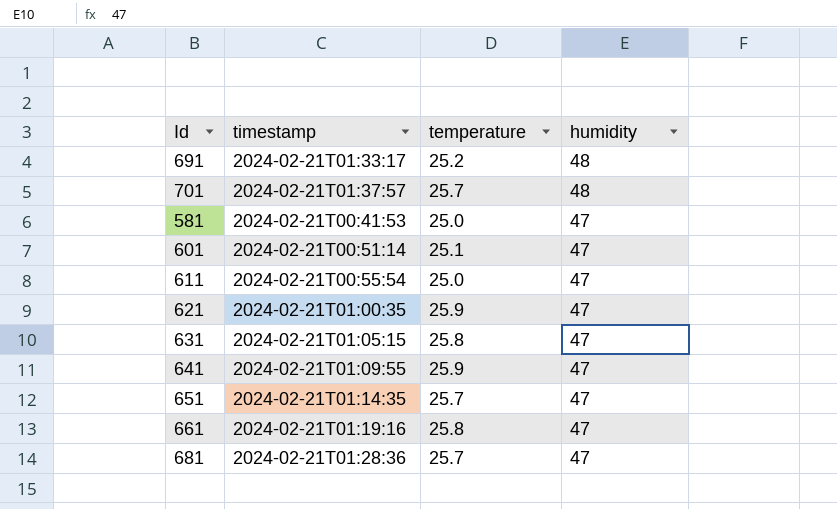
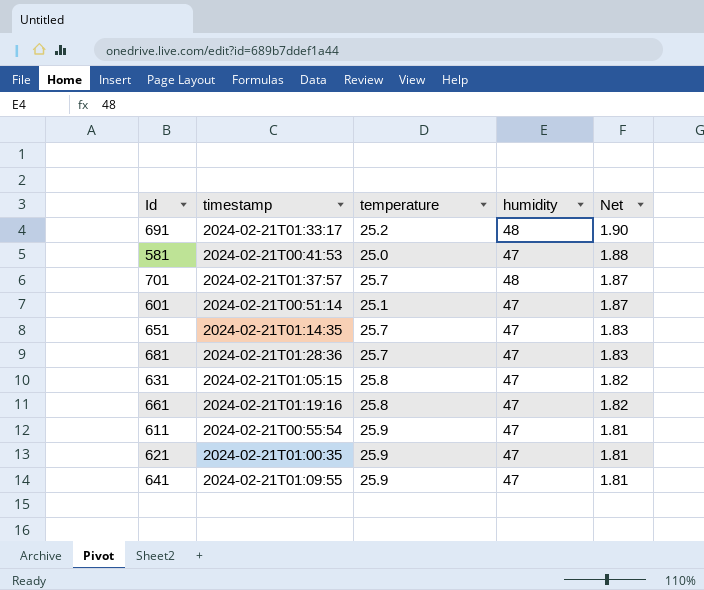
row order: humidity descending -> Net descending
column Net | formula: none -> [humidity] / [temperature]
611 | temperature: 25.0 -> 25.9

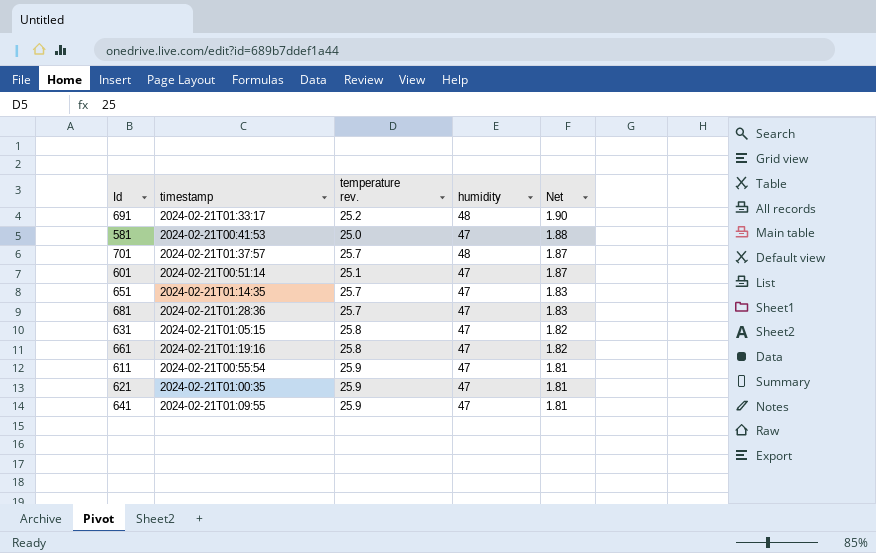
column name: temperature -> temperature rev.

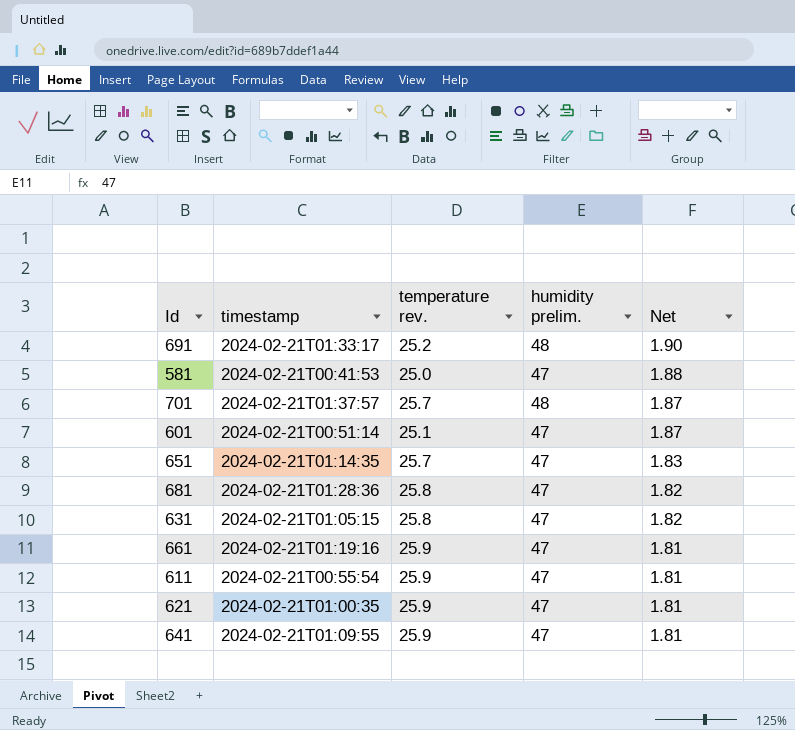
column name: humidity -> humidity prelim.
681 | temperature rev.: 25.7 -> 25.8
681 | Net: 1.83 -> 1.82
661 | temperature rev.: 25.8 -> 25.9
661 | Net: 1.82 -> 1.81

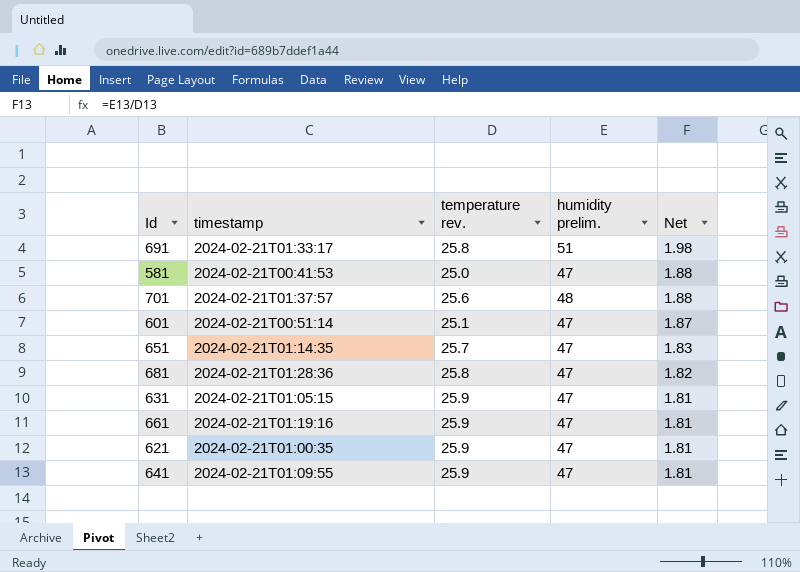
row 611: 2024-02-21T00:55:54 | 25.9 | 47 | 1.81 -> none
691 | temperature rev.: 25.2 -> 25.8
691 | humidity prelim.: 48 -> 51
691 | Net: 1.90 -> 1.98
701 | temperature rev.: 25.7 -> 25.6
701 | Net: 1.87 -> 1.88
631 | temperature rev.: 25.8 -> 25.9
631 | Net: 1.82 -> 1.81

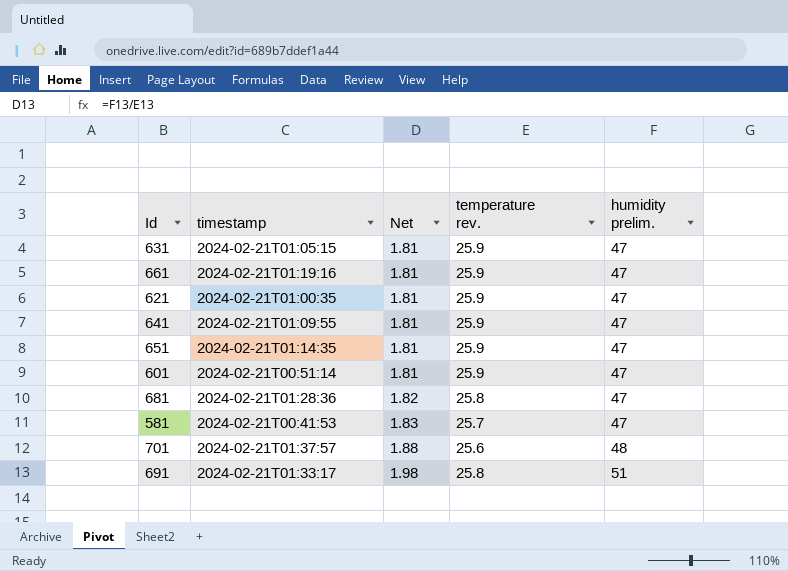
row order: Net descending -> Net ascending
column Net | position: 5 -> 3
651 | Net: 1.83 -> 1.81
651 | temperature rev.: 25.7 -> 25.9
601 | Net: 1.87 -> 1.81
601 | temperature rev.: 25.1 -> 25.9
581 | Net: 1.88 -> 1.83
581 | temperature rev.: 25.0 -> 25.7

